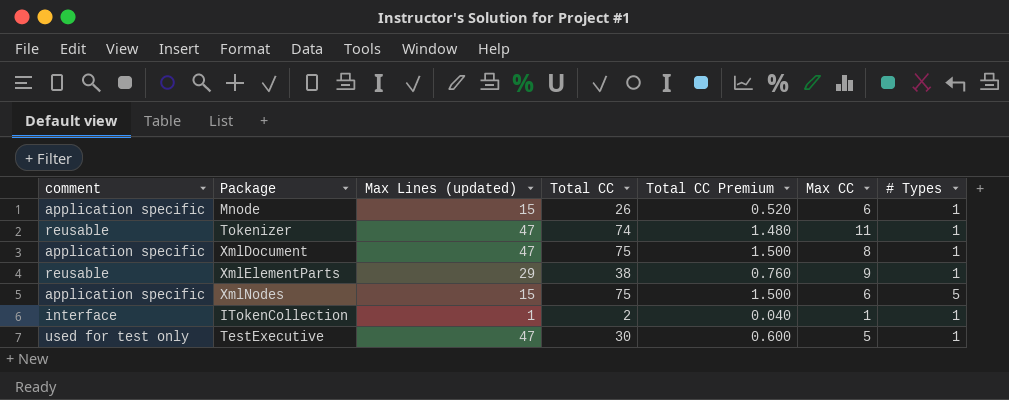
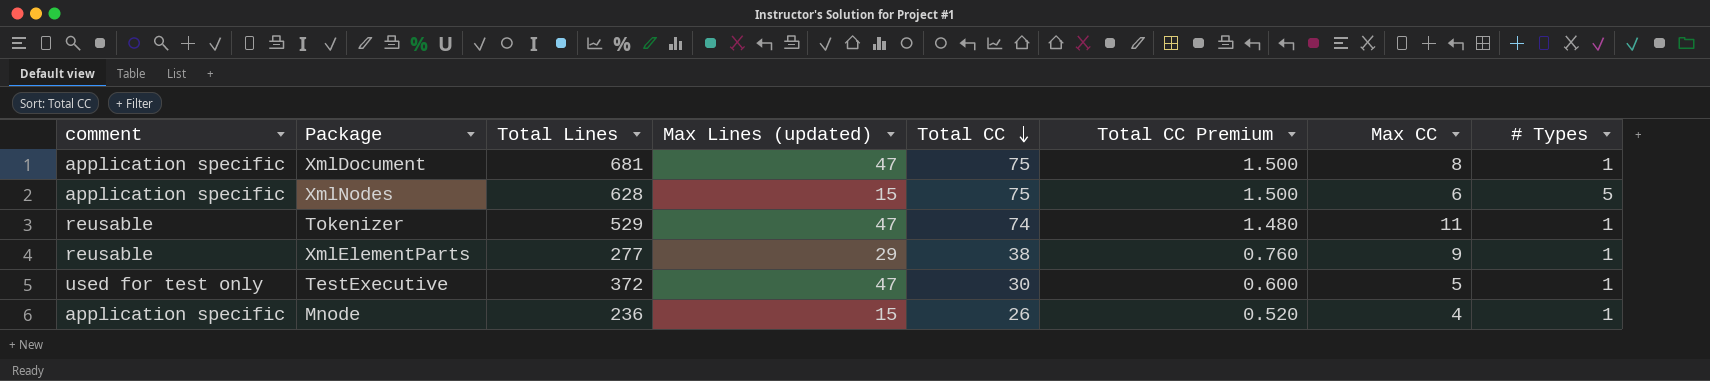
row order: none -> Total CC descending
column Total Lines | position: none -> 3
row ITokenCollection: interface | 1 | 2 | 0.040 | 1 | 1 -> none
Mnode | Max CC: 6 -> 4

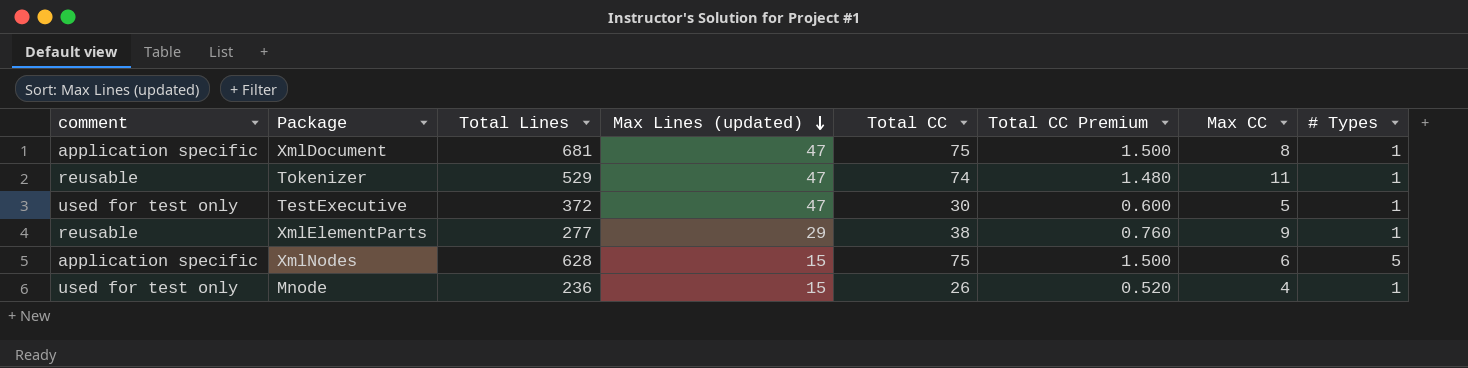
row order: Total CC descending -> Max Lines (updated) descending
Mnode | comment: application specific -> used for test only

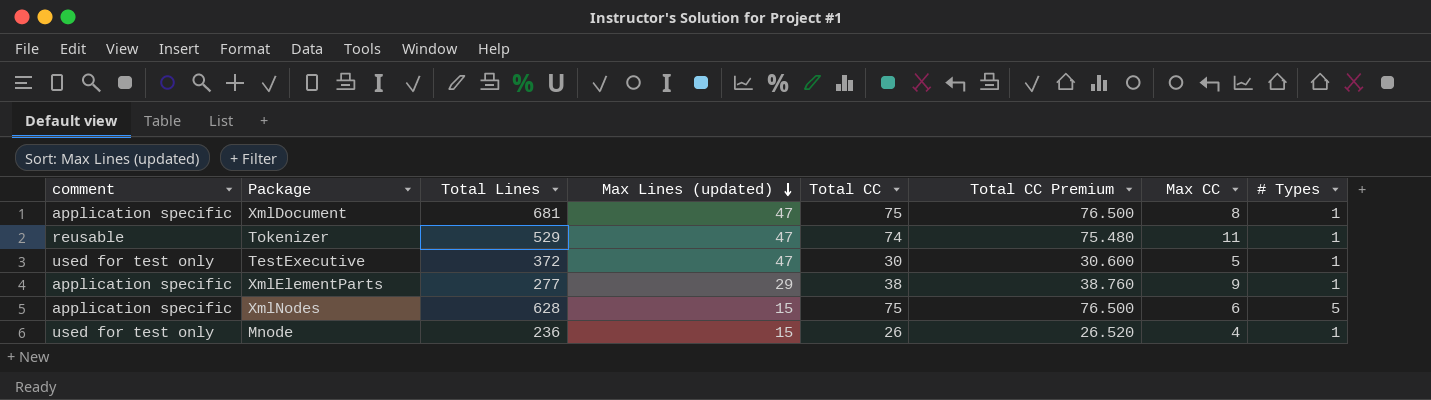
column Total CC Premium | formula: [Total CC] * 0.02 -> [Total CC] * 1.02
XmlElementParts | comment: reusable -> application specific

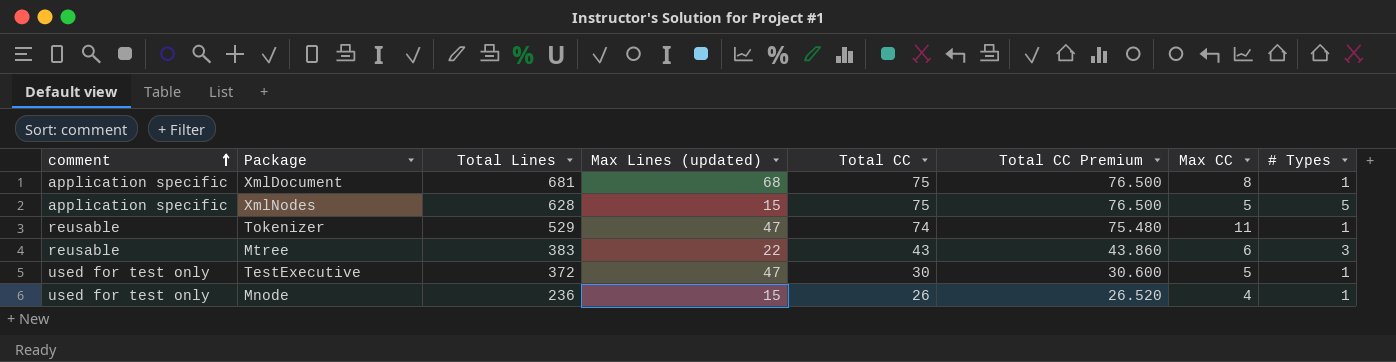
row order: Max Lines (updated) descending -> comment ascending
row XmlElementParts: application specific | 277 | 29 | 38 | 38.760 | 9 | 1 -> none
XmlDocument | Max Lines (updated): 47 -> 68
XmlNodes | Max CC: 6 -> 5
row Mtree: none -> reusable | 383 | 22 | 43 | 43.860 | 6 | 3

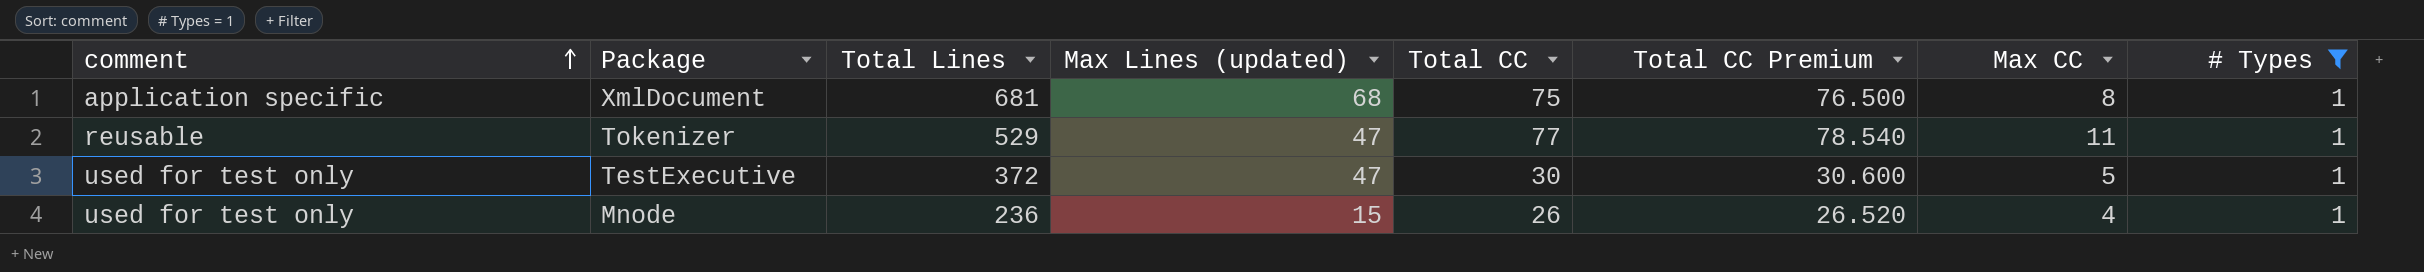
filter: none -> # Types = 1
Tokenizer | Total CC: 74 -> 77
Tokenizer | Total CC Premium: 75.480 -> 78.540

